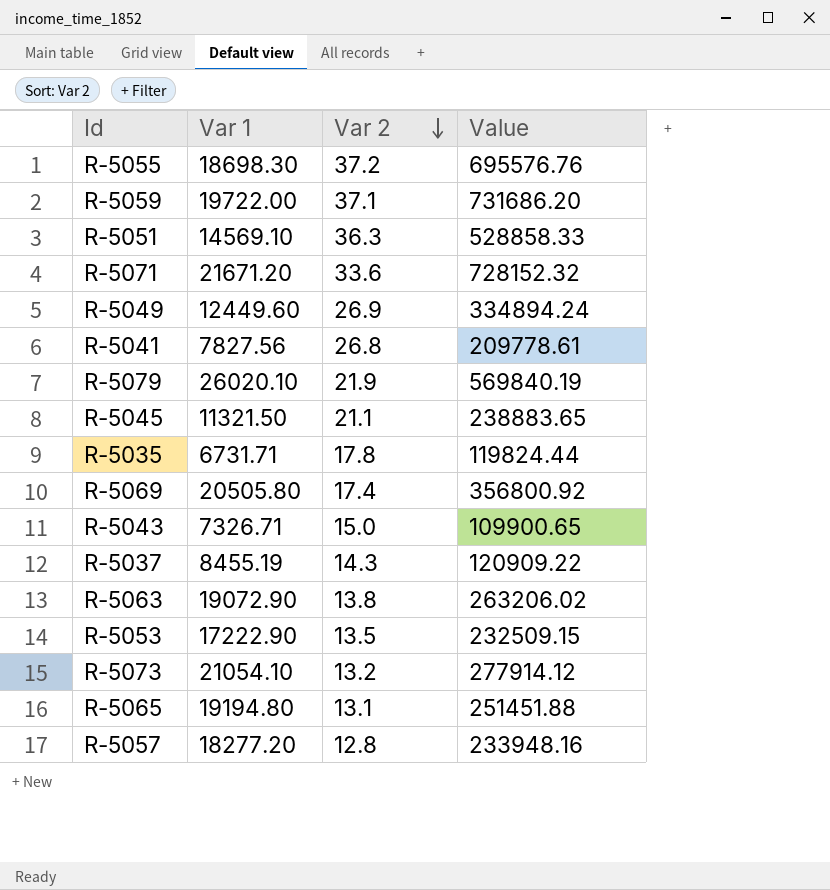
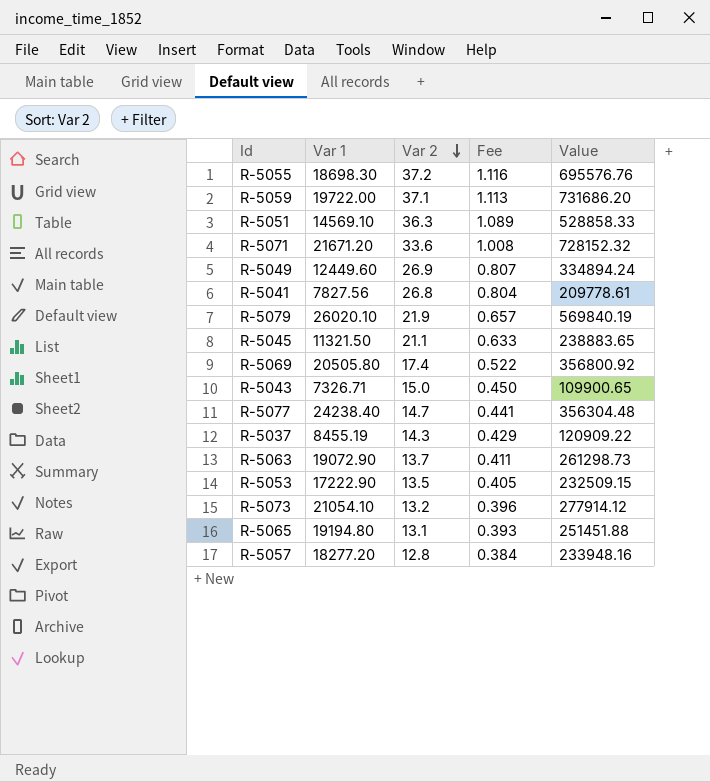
column Fee | formula: none -> [Var 2] * 0.03
row R-5035: 6731.71 | 17.8 | 119824.44 -> none
row R-5077: none -> 24238.40 | 14.7 | 0.441 | 356304.48
R-5063 | Var 2: 13.8 -> 13.7
R-5063 | Value: 263206.02 -> 261298.73

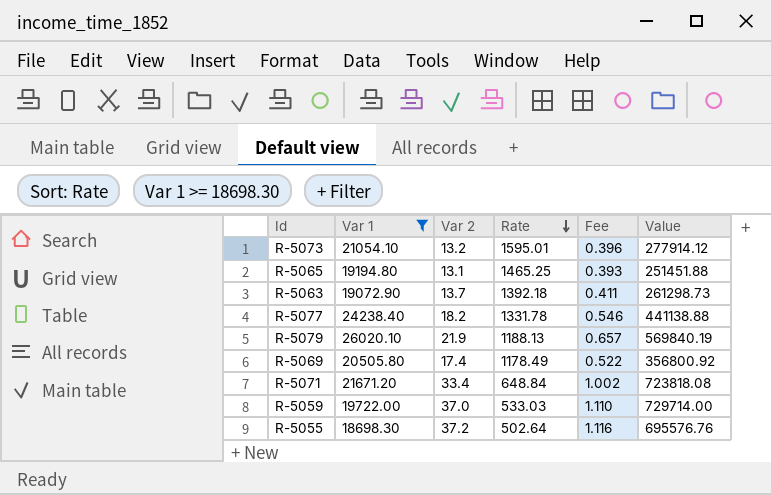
filter: none -> Var 1 >= 18698.30
row order: Var 2 descending -> Rate descending
column Rate | formula: none -> [Var 1] / [Var 2]
R-5077 | Var 2: 14.7 -> 18.2
R-5077 | Fee: 0.441 -> 0.546
R-5077 | Value: 356304.48 -> 441138.88
R-5071 | Var 2: 33.6 -> 33.4
R-5071 | Fee: 1.008 -> 1.002
R-5071 | Value: 728152.32 -> 723818.08
R-5059 | Var 2: 37.1 -> 37.0
R-5059 | Fee: 1.113 -> 1.110
R-5059 | Value: 731686.20 -> 729714.00

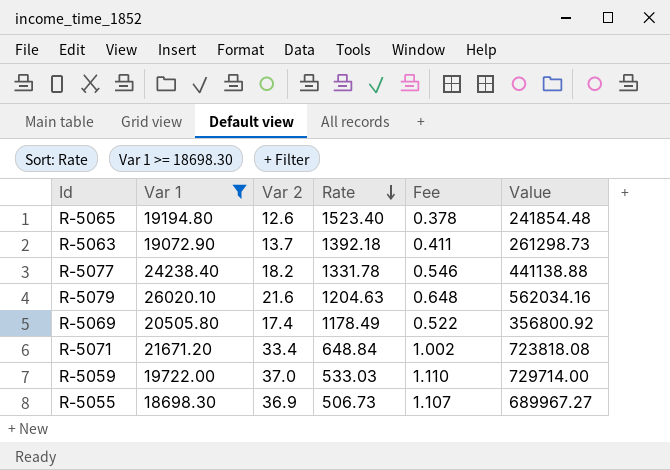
row R-5073: 21054.10 | 13.2 | 1595.01 | 0.396 | 277914.12 -> none
R-5065 | Var 2: 13.1 -> 12.6
R-5065 | Rate: 1465.25 -> 1523.40
R-5065 | Fee: 0.393 -> 0.378
R-5065 | Value: 251451.88 -> 241854.48
R-5079 | Var 2: 21.9 -> 21.6
R-5079 | Rate: 1188.13 -> 1204.63
R-5079 | Fee: 0.657 -> 0.648
R-5079 | Value: 569840.19 -> 562034.16
R-5055 | Var 2: 37.2 -> 36.9
R-5055 | Rate: 502.64 -> 506.73
R-5055 | Fee: 1.116 -> 1.107
R-5055 | Value: 695576.76 -> 689967.27

